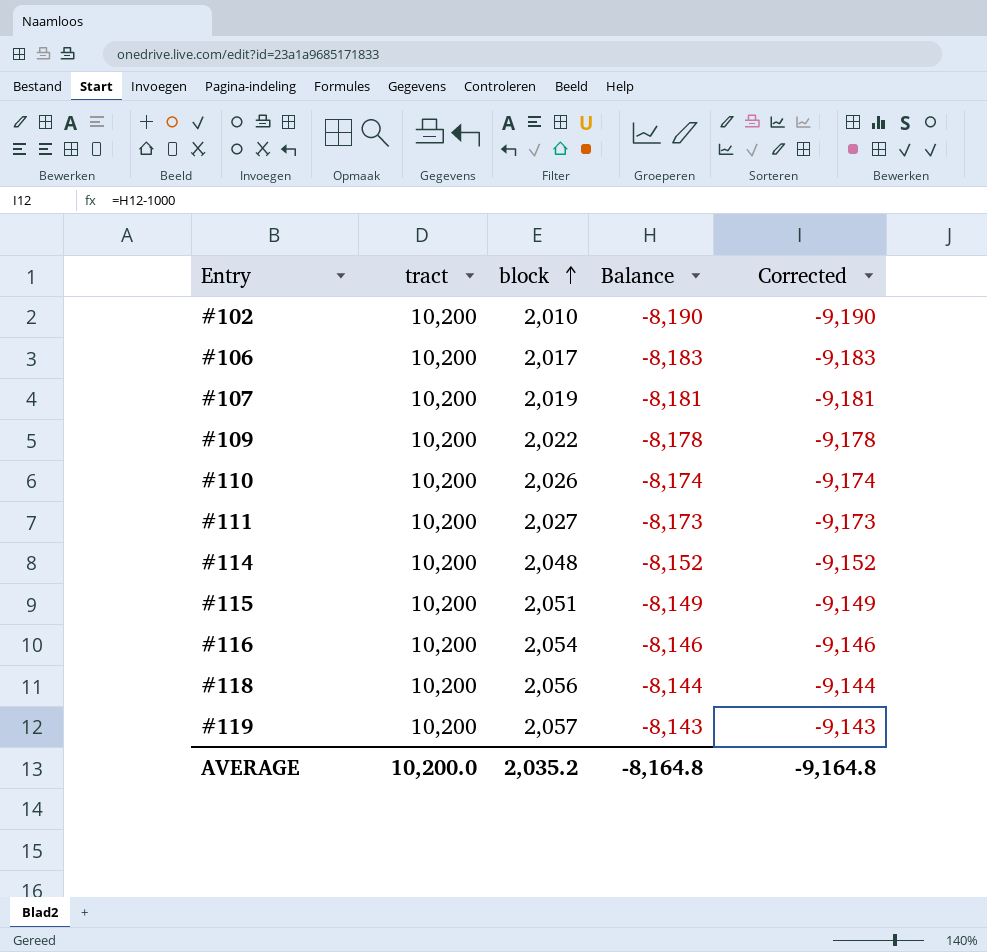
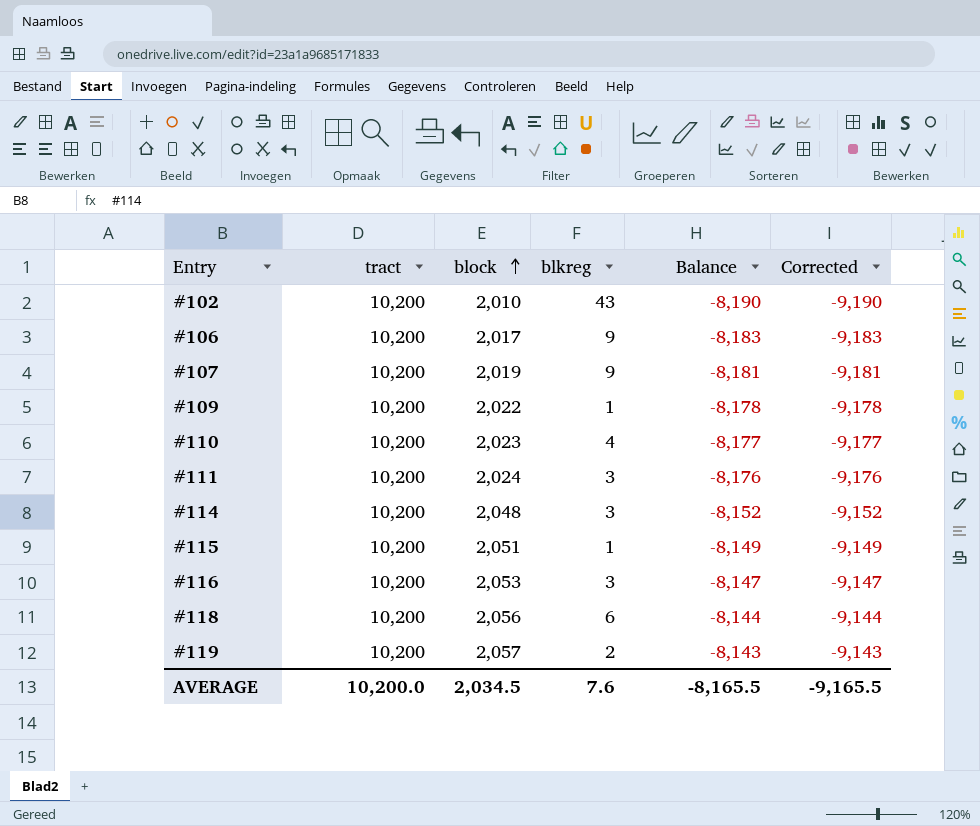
column blkreg | position: none -> 4
#110 | block: 2,026 -> 2,023
#110 | Balance: -8,174 -> -8,177
#110 | Corrected: -9,174 -> -9,177
#111 | block: 2,027 -> 2,024
#111 | Balance: -8,173 -> -8,176
#111 | Corrected: -9,173 -> -9,176
#116 | block: 2,054 -> 2,053
#116 | Balance: -8,146 -> -8,147
#116 | Corrected: -9,146 -> -9,147
AVERAGE | block: 2,035.2 -> 2,034.5
AVERAGE | Balance: -8,164.8 -> -8,165.5
AVERAGE | Corrected: -9,164.8 -> -9,165.5

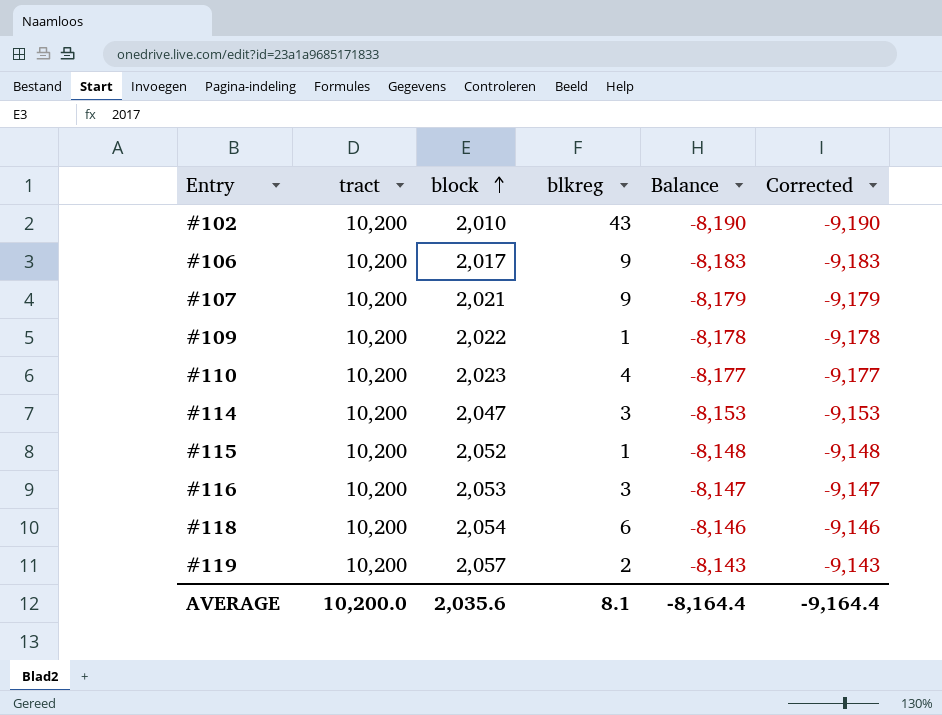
row #111: 10,200 | 2,024 | 3 | -8,176 | -9,176 -> none
#107 | block: 2,019 -> 2,021
#107 | Balance: -8,181 -> -8,179
#107 | Corrected: -9,181 -> -9,179
#114 | block: 2,048 -> 2,047
#114 | Balance: -8,152 -> -8,153
#114 | Corrected: -9,152 -> -9,153
#115 | block: 2,051 -> 2,052
#115 | Balance: -8,149 -> -8,148
#115 | Corrected: -9,149 -> -9,148
#118 | block: 2,056 -> 2,054
#118 | Balance: -8,144 -> -8,146
#118 | Corrected: -9,144 -> -9,146
AVERAGE | block: 2,034.5 -> 2,035.6
AVERAGE | blkreg: 7.6 -> 8.1
AVERAGE | Balance: -8,165.5 -> -8,164.4
AVERAGE | Corrected: -9,165.5 -> -9,164.4

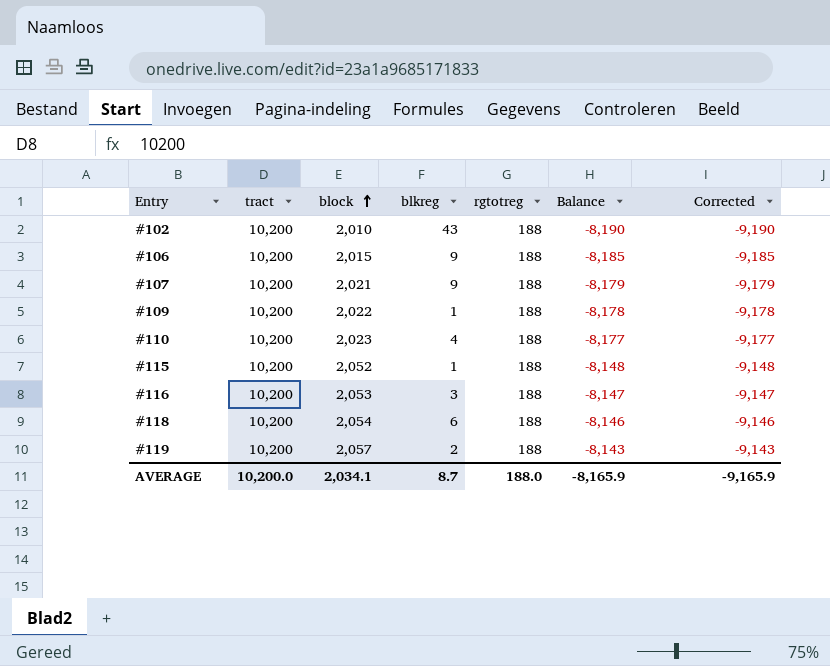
column rgtotreg | position: none -> 5
row #114: 10,200 | 2,047 | 3 | -8,153 | -9,153 -> none
#106 | block: 2,017 -> 2,015
#106 | Balance: -8,183 -> -8,185
#106 | Corrected: -9,183 -> -9,185
AVERAGE | block: 2,035.6 -> 2,034.1
AVERAGE | blkreg: 8.1 -> 8.7
AVERAGE | Balance: -8,164.4 -> -8,165.9
AVERAGE | Corrected: -9,164.4 -> -9,165.9

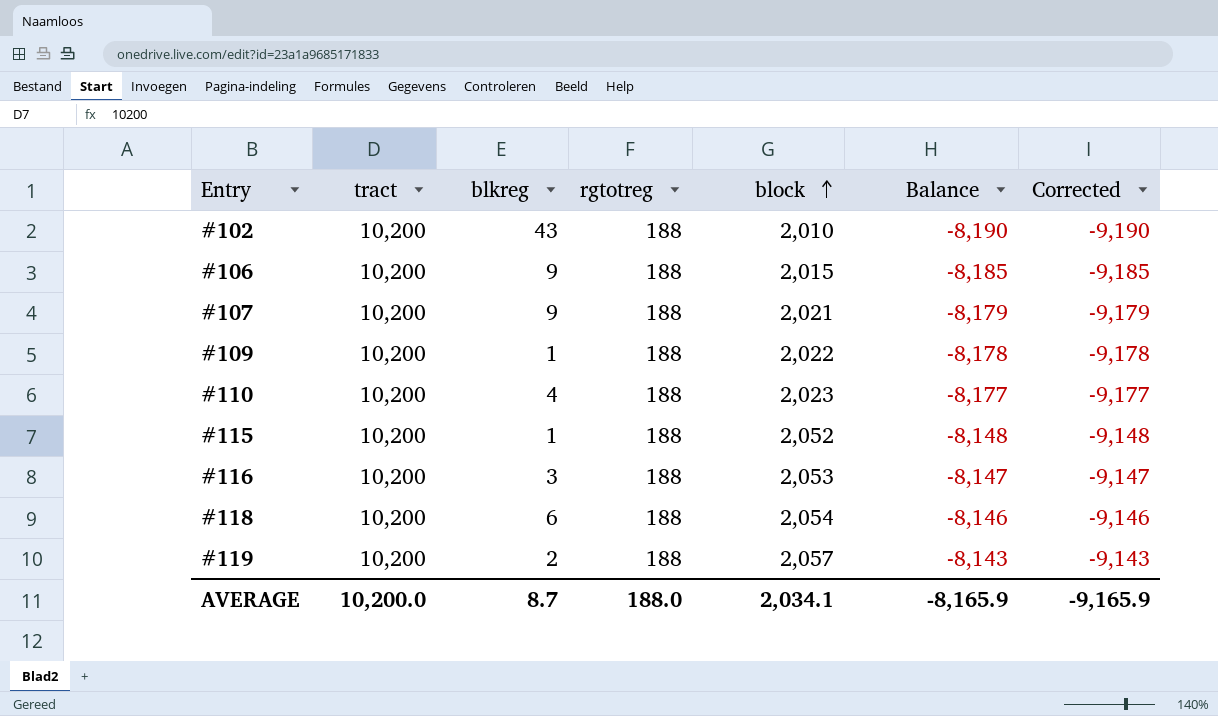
column block | position: 3 -> 5

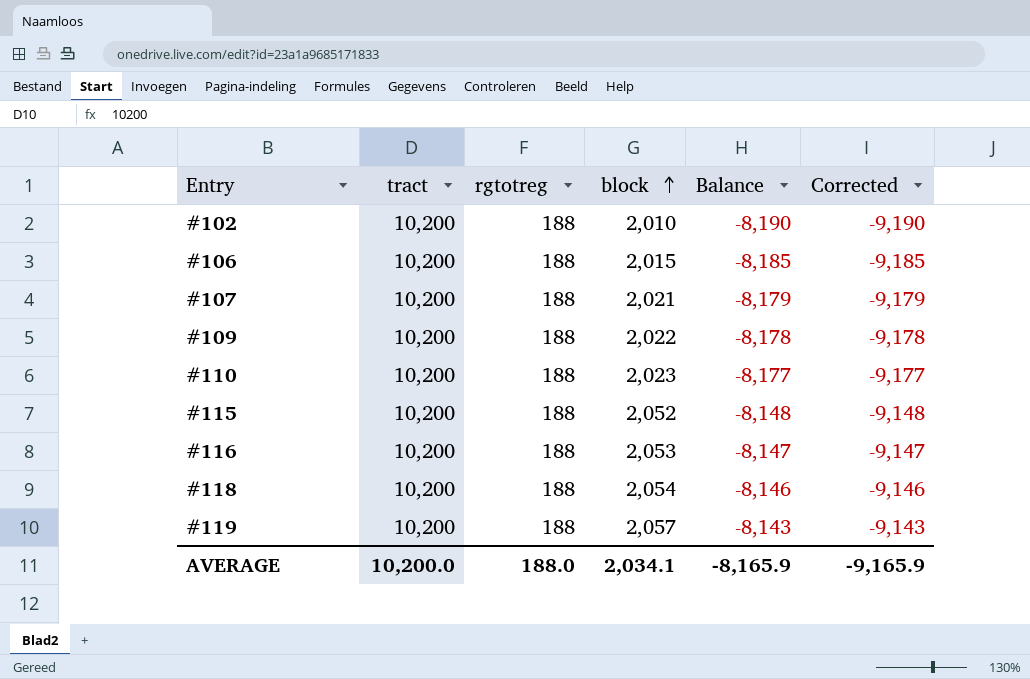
column blkreg | position: 3 -> none

